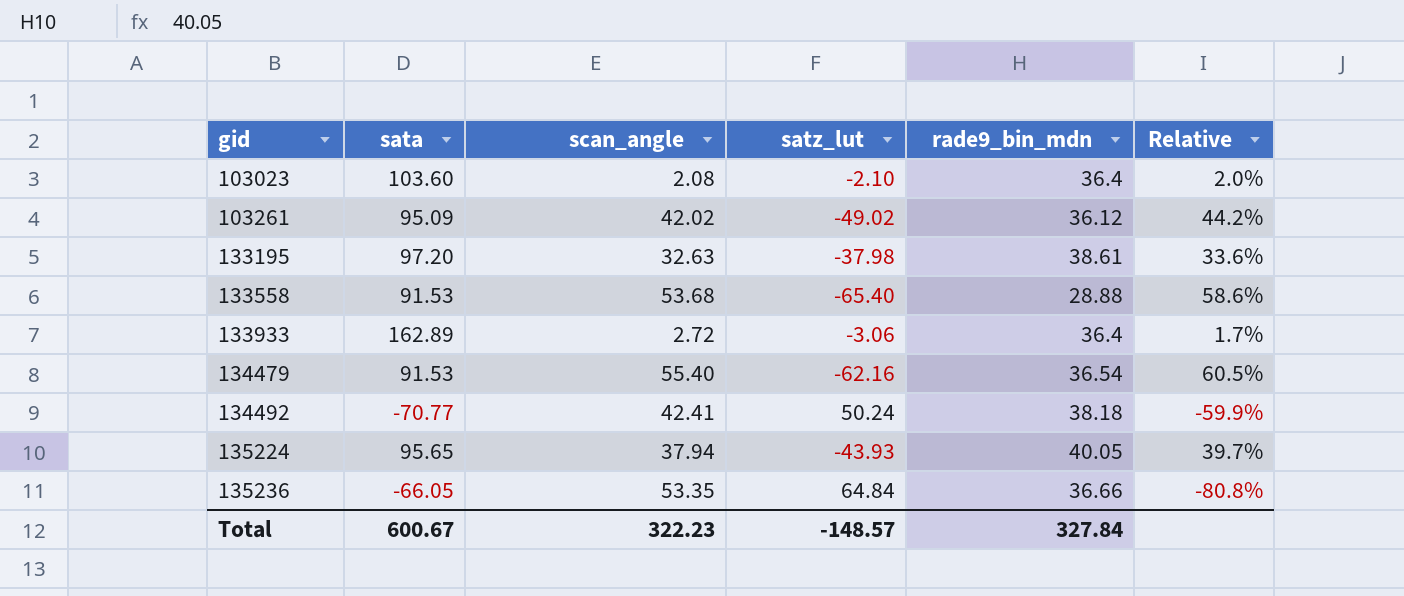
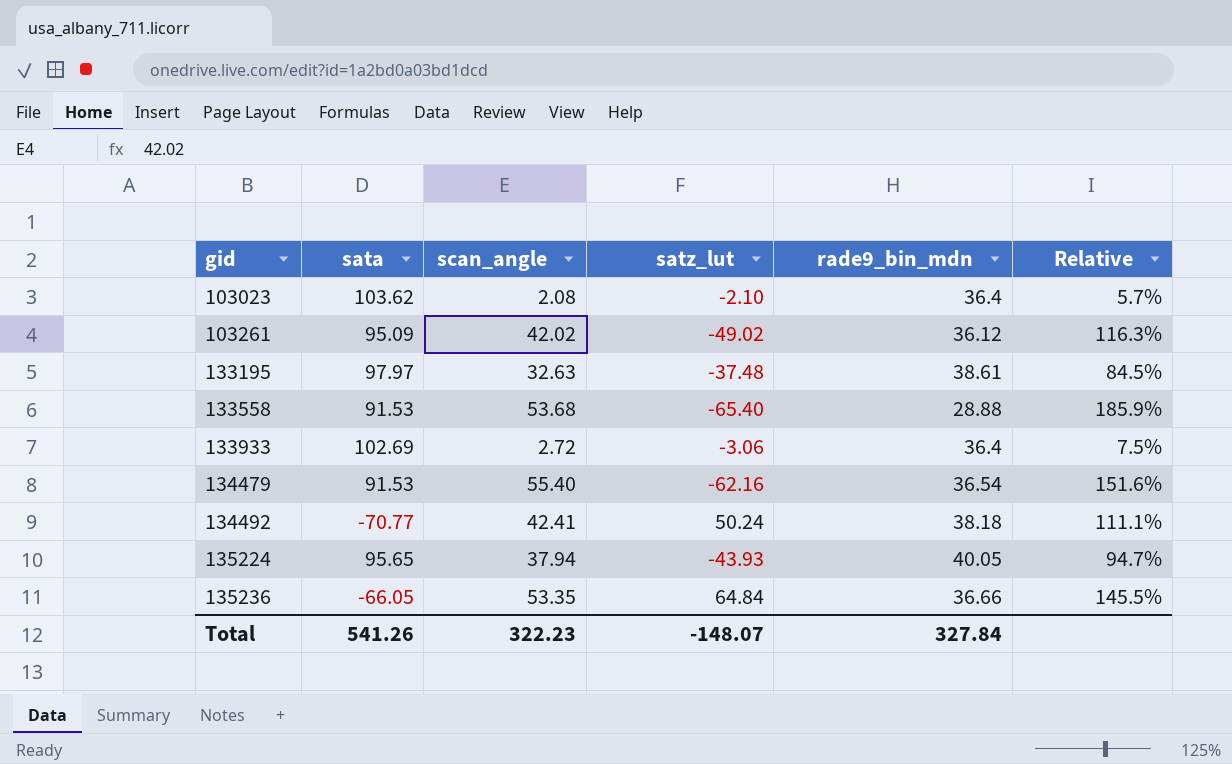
column Relative | formula: [scan_angle] / [sata] -> [scan_angle] / [rade9_bin_mdn]
103023 | sata: 103.60 -> 103.62
133195 | sata: 97.20 -> 97.97
133195 | satz_lut: -37.98 -> -37.48
133933 | sata: 162.89 -> 102.69
Total | sata: 600.67 -> 541.26
Total | satz_lut: -148.57 -> -148.07

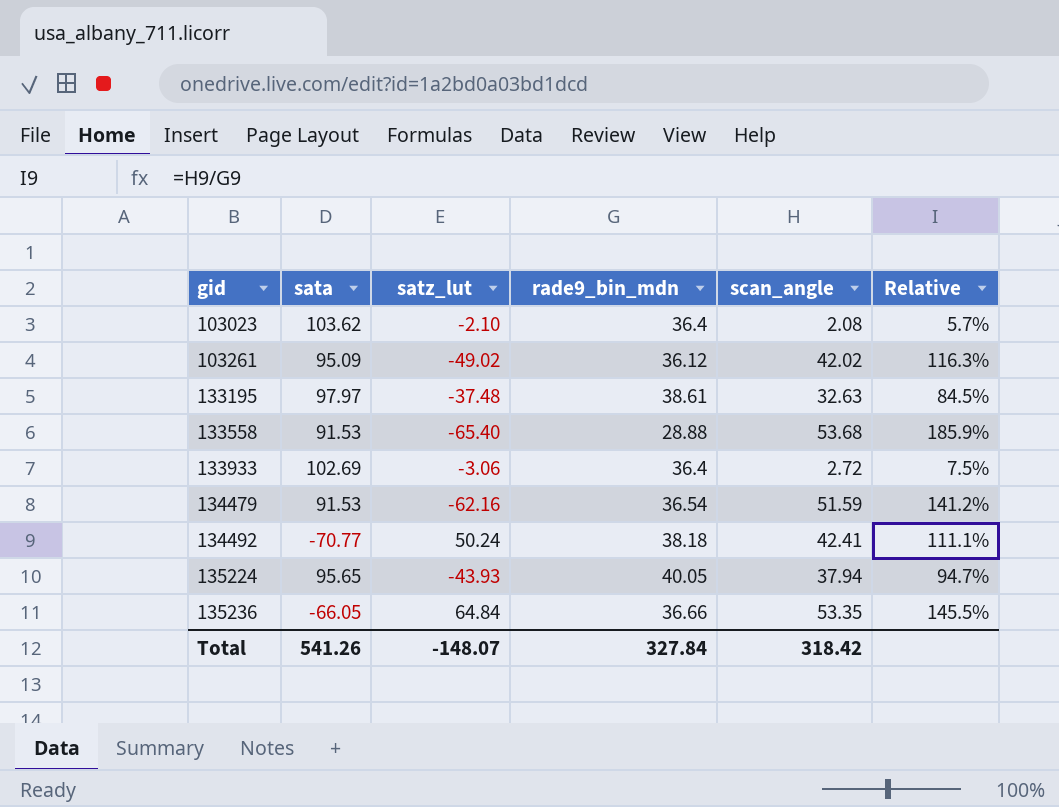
column scan_angle | position: 3 -> 5
134479 | scan_angle: 55.40 -> 51.59
134479 | Relative: 151.6% -> 141.2%
Total | scan_angle: 322.23 -> 318.42

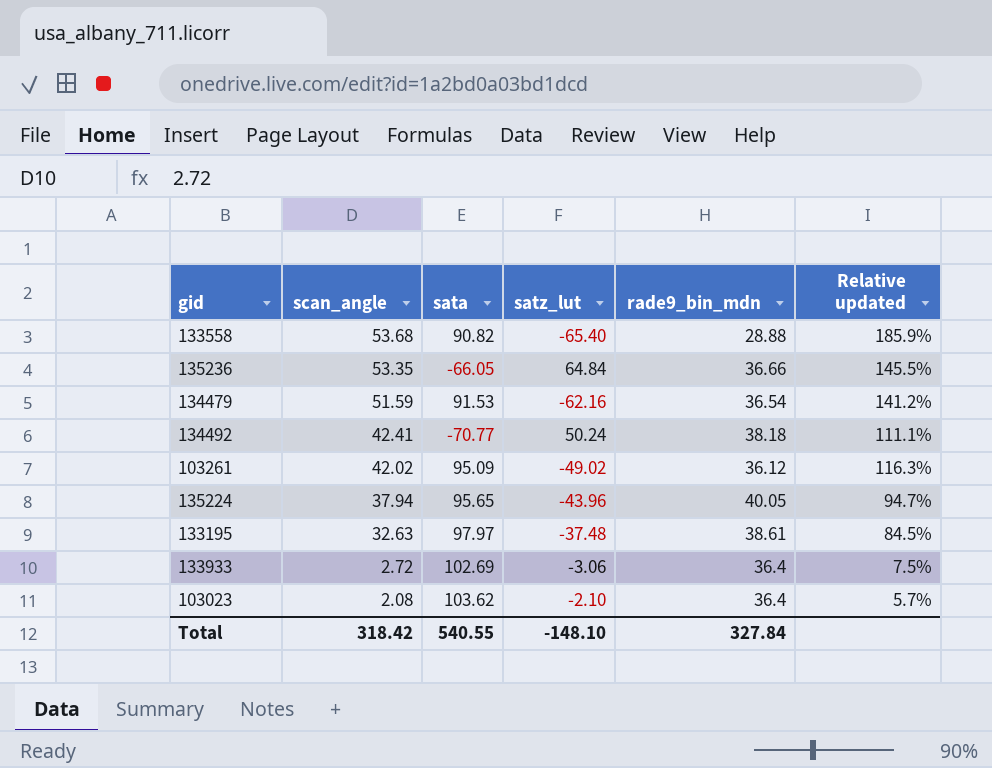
row order: gid ascending -> scan_angle descending
column scan_angle | position: 5 -> 2
column name: Relative -> Relative updated
133558 | sata: 91.53 -> 90.82
135224 | satz_lut: -43.93 -> -43.96
Total | sata: 541.26 -> 540.55
Total | satz_lut: -148.07 -> -148.10

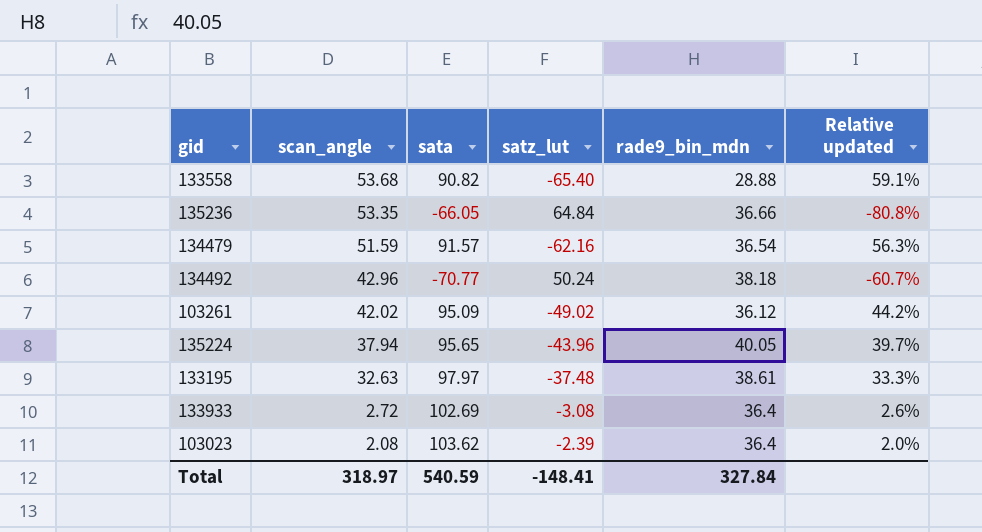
column Relative updated | formula: [scan_angle] / [rade9_bin_mdn] -> [scan_angle] / [sata]
134479 | sata: 91.53 -> 91.57
134492 | scan_angle: 42.41 -> 42.96
133933 | satz_lut: -3.06 -> -3.08
103023 | satz_lut: -2.10 -> -2.39
Total | scan_angle: 318.42 -> 318.97
Total | sata: 540.55 -> 540.59
Total | satz_lut: -148.10 -> -148.41

